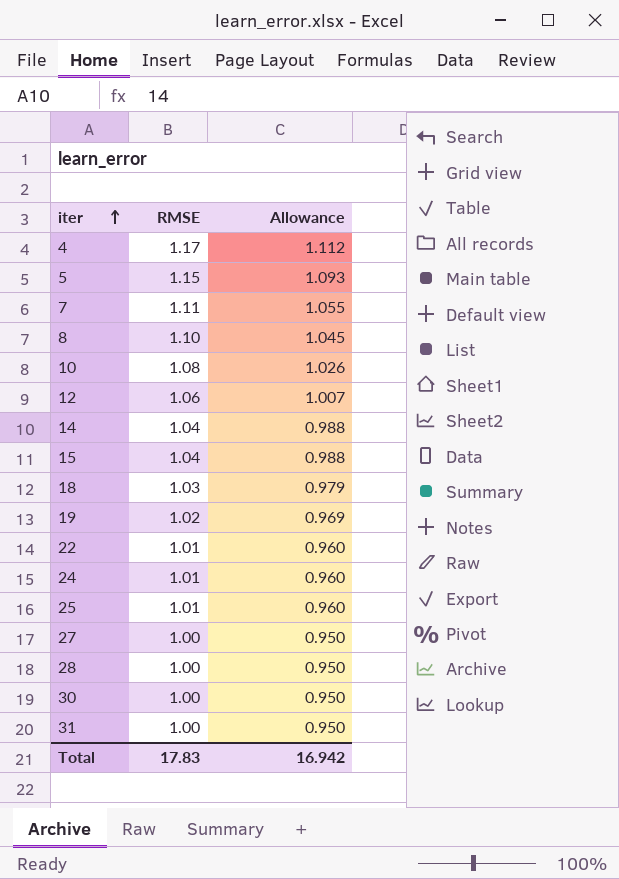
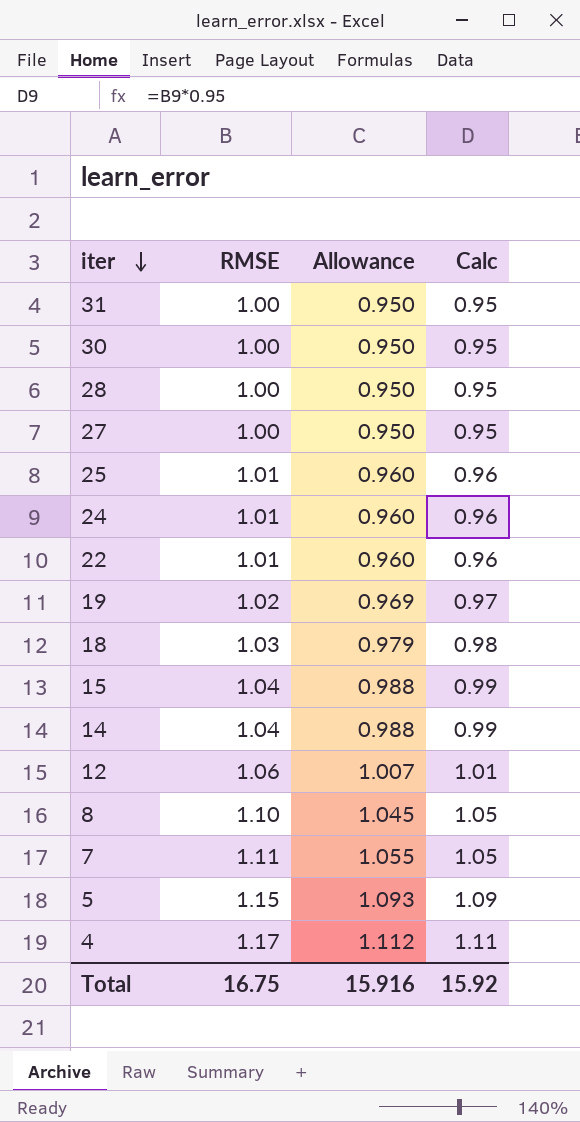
row order: iter ascending -> iter descending
column Calc | formula: none -> [RMSE] * 0.95
row 10: 1.08 | 1.026 -> none
Total | RMSE: 17.83 -> 16.75
Total | Allowance: 16.942 -> 15.916

